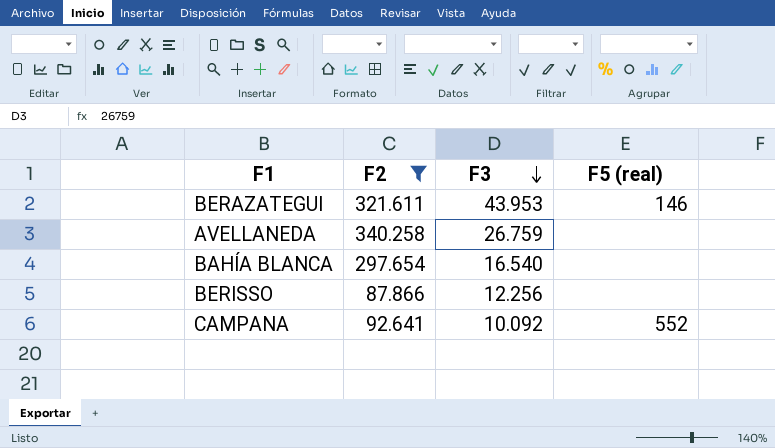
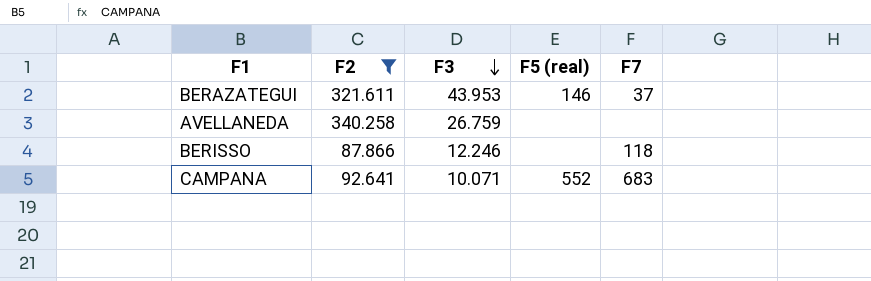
column F7 | position: none -> 5
row BAHÍA BLANCA: 297.654 | 16.540 | none -> none
BERISSO | F3: 12.256 -> 12.246
CAMPANA | F3: 10.092 -> 10.071

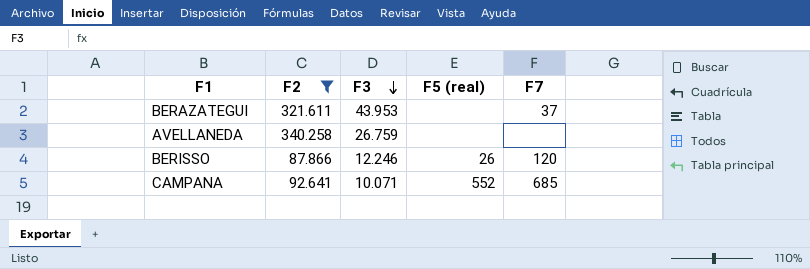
BERAZATEGUI | F5 (real): 146 -> none
BERISSO | F5 (real): none -> 26
BERISSO | F7: 118 -> 120
CAMPANA | F7: 683 -> 685

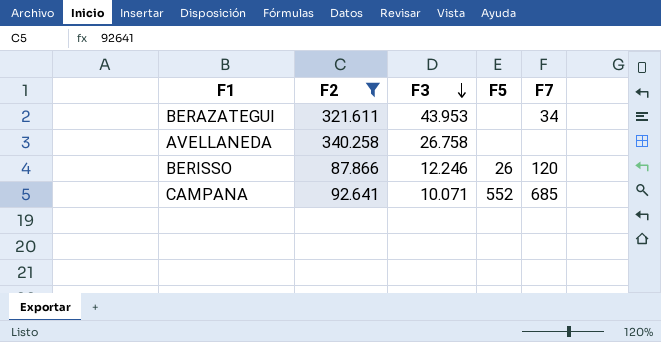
column name: F5 (real) -> F5
BERAZATEGUI | F7: 37 -> 34
AVELLANEDA | F3: 26.759 -> 26.758

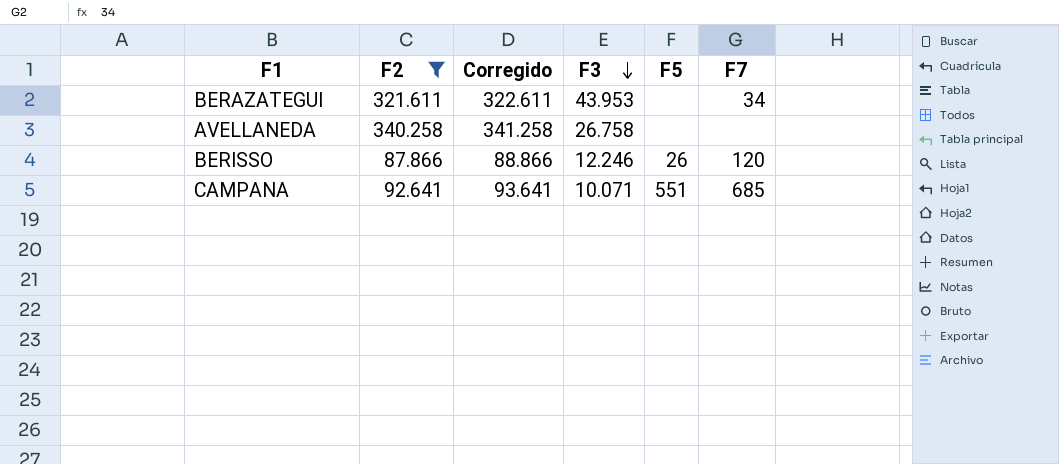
column Corregido | formula: none -> [F2] + 1000
CAMPANA | F5: 552 -> 551

